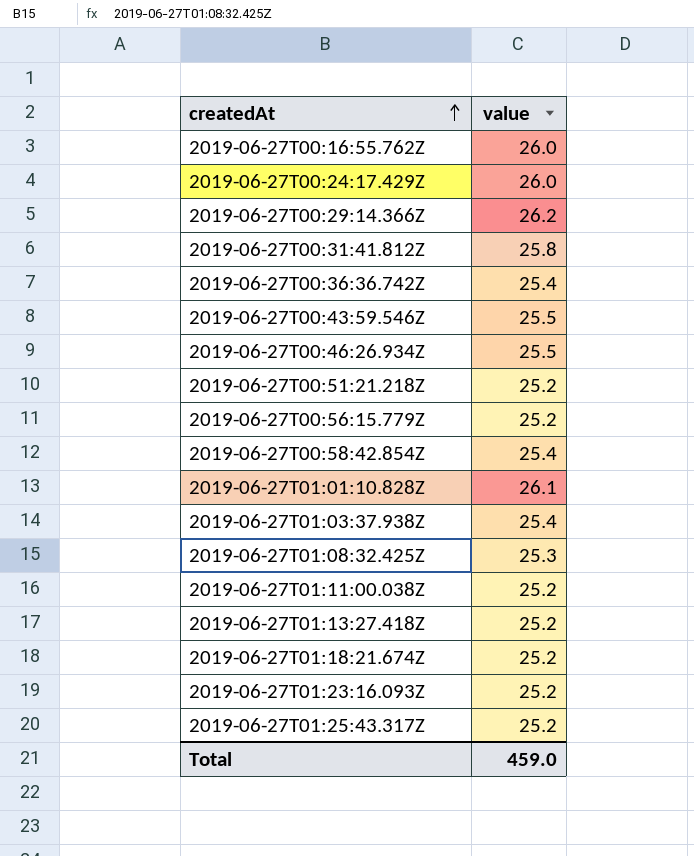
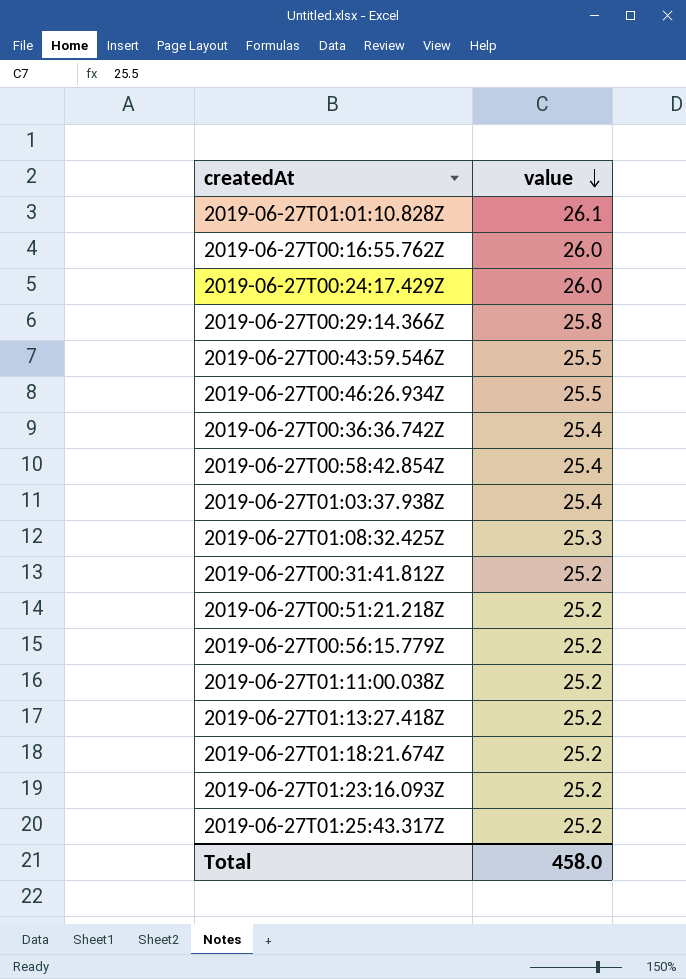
row order: createdAt ascending -> value descending
2019-06-27T00:29:14.366Z | value: 26.2 -> 25.8
2019-06-27T00:31:41.812Z | value: 25.8 -> 25.2
Total | value: 459.0 -> 458.0

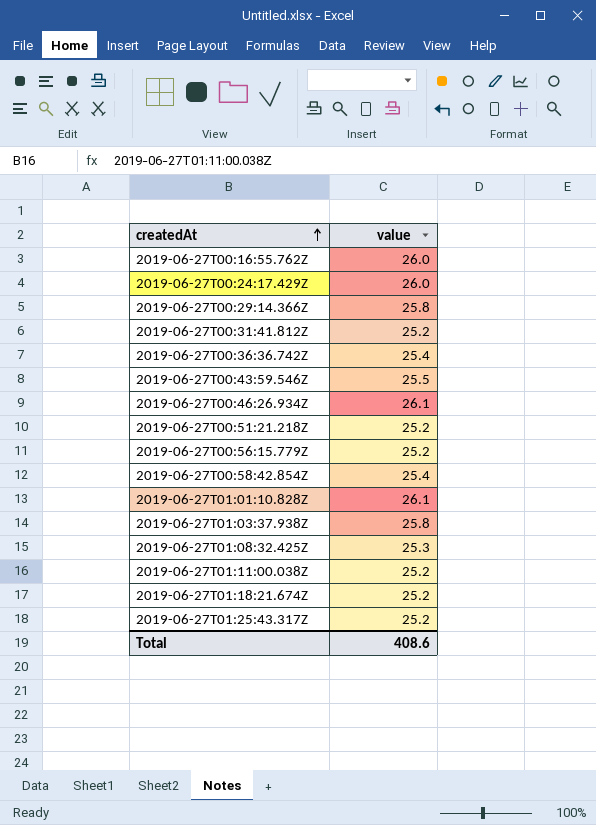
row order: value descending -> createdAt ascending
row 2019-06-27T01:13:27.418Z: 25.2 -> none
row 2019-06-27T01:23:16.093Z: 25.2 -> none
2019-06-27T00:46:26.934Z | value: 25.5 -> 26.1
2019-06-27T01:03:37.938Z | value: 25.4 -> 25.8
Total | value: 458.0 -> 408.6

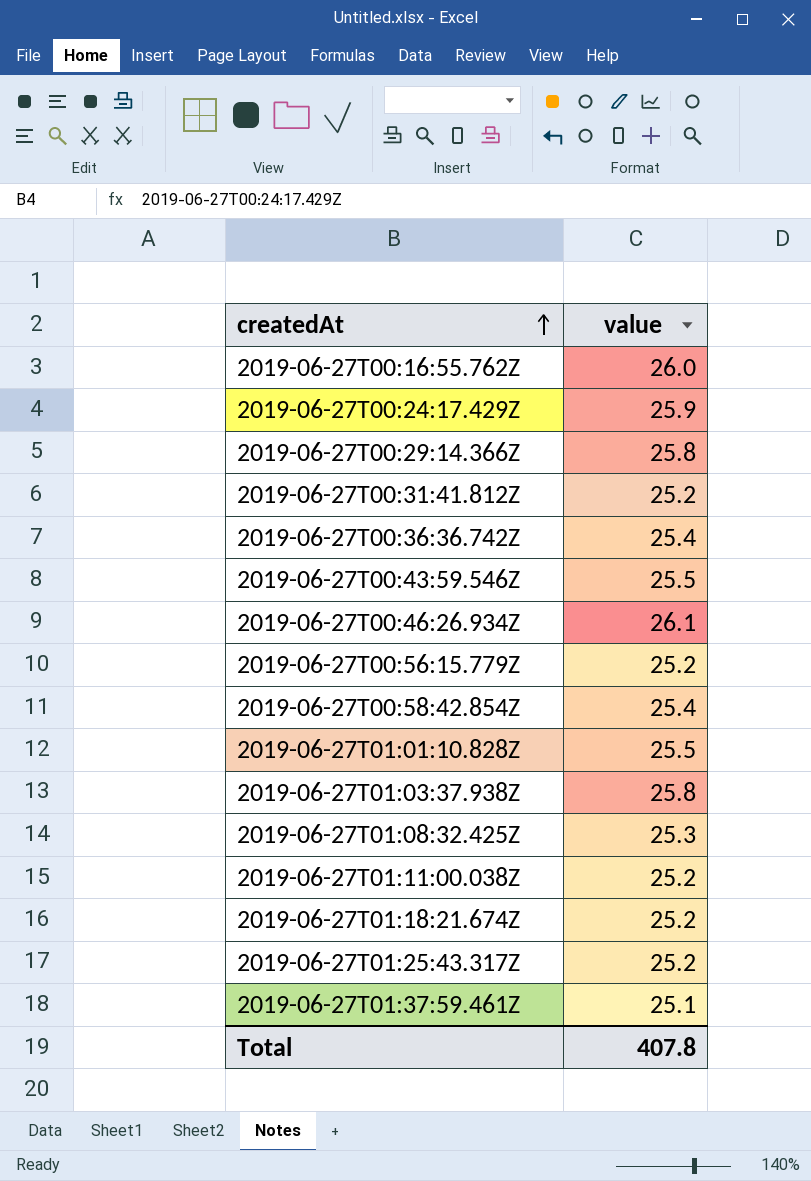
row 2019-06-27T00:51:21.218Z: 25.2 -> none
2019-06-27T00:24:17.429Z | value: 26.0 -> 25.9
2019-06-27T01:01:10.828Z | value: 26.1 -> 25.5
row 2019-06-27T01:37:59.461Z: none -> 25.1
Total | value: 408.6 -> 407.8

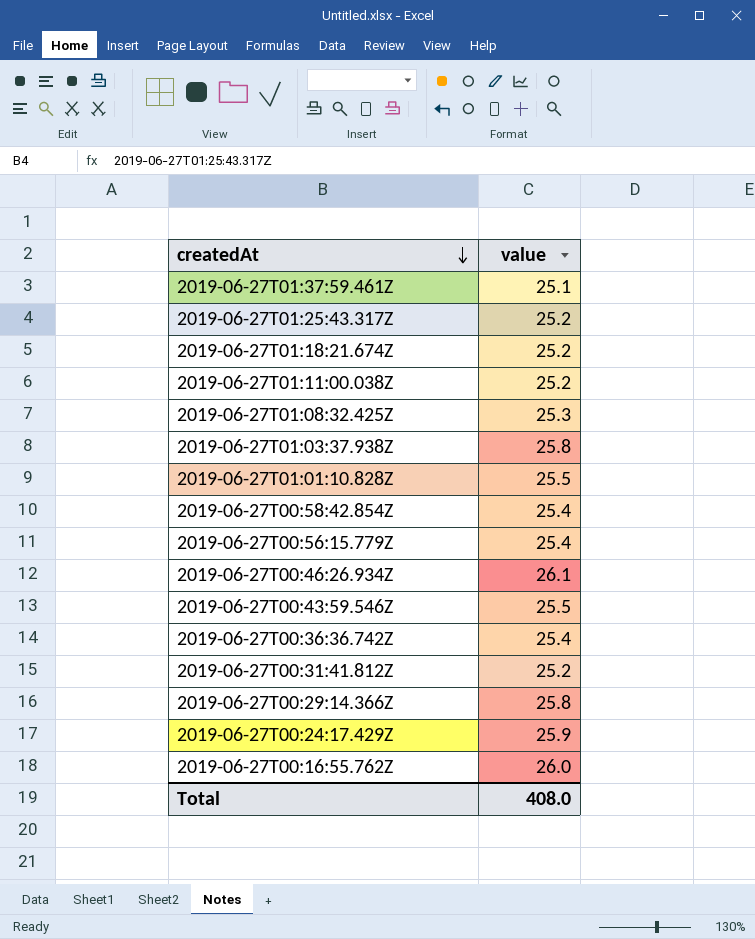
row order: createdAt ascending -> createdAt descending
2019-06-27T00:56:15.779Z | value: 25.2 -> 25.4
Total | value: 407.8 -> 408.0

